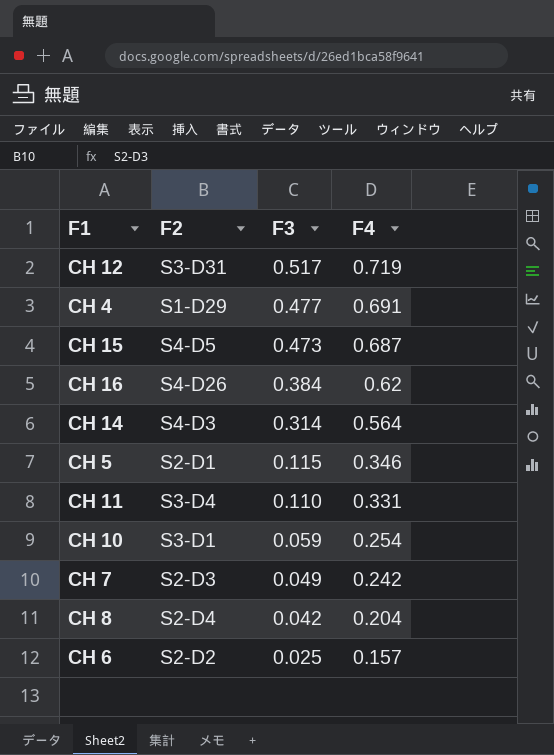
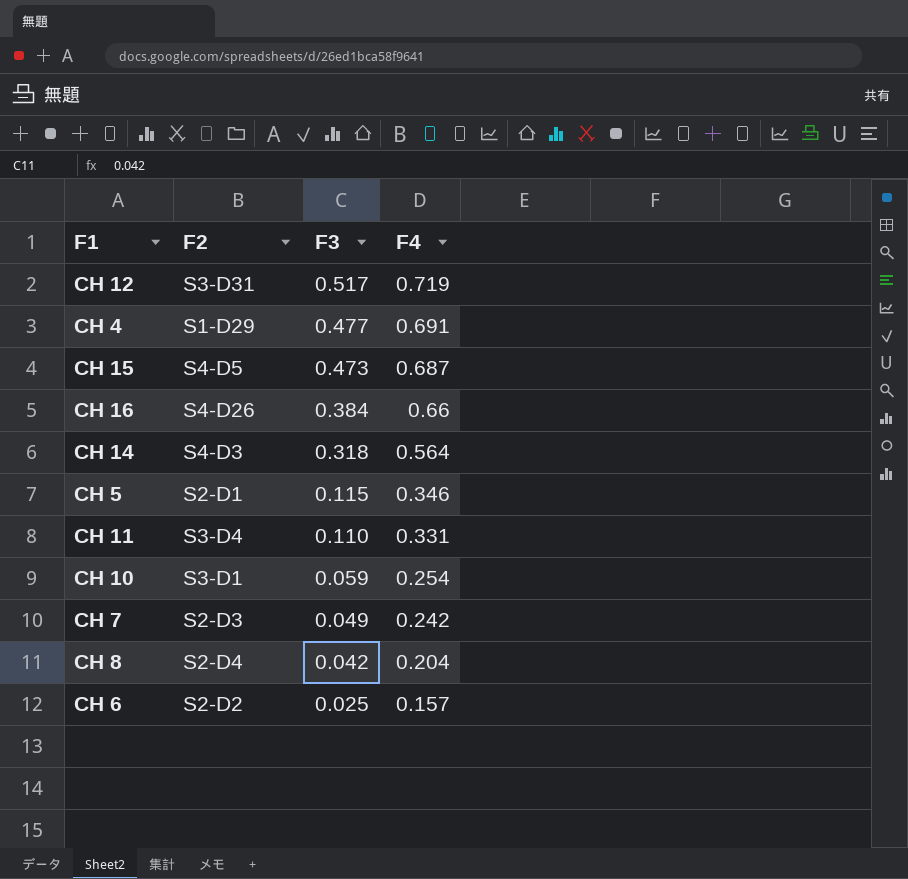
CH 16 | F4: 0.62 -> 0.66
CH 14 | F3: 0.314 -> 0.318

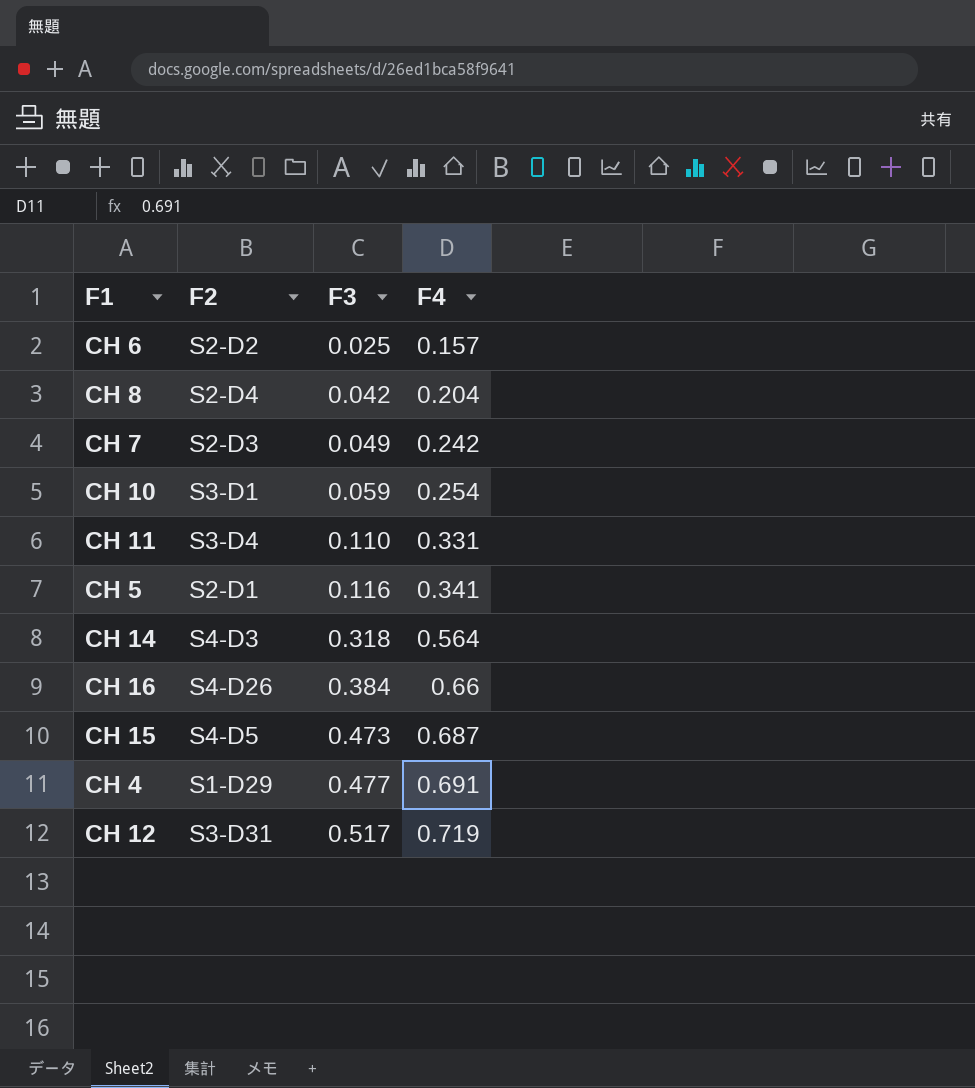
row order: F3 descending -> F3 ascending
CH 5 | F3: 0.115 -> 0.116
CH 5 | F4: 0.346 -> 0.341

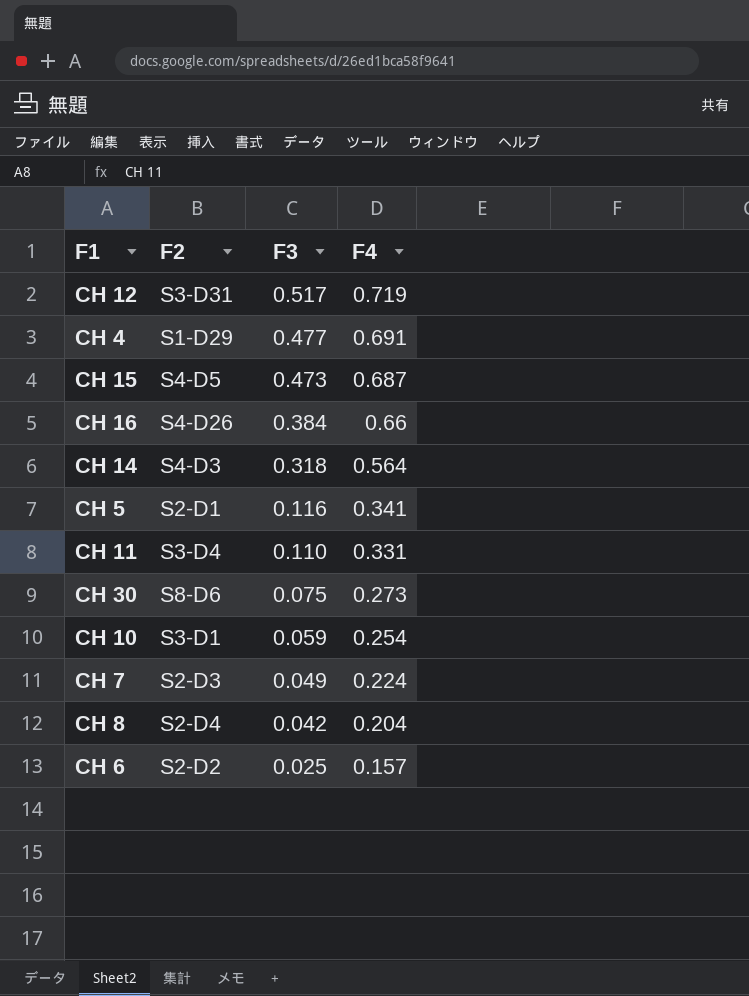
row order: F3 ascending -> F3 descending
row CH 30: none -> S8-D6 | 0.075 | 0.273
CH 7 | F4: 0.242 -> 0.224

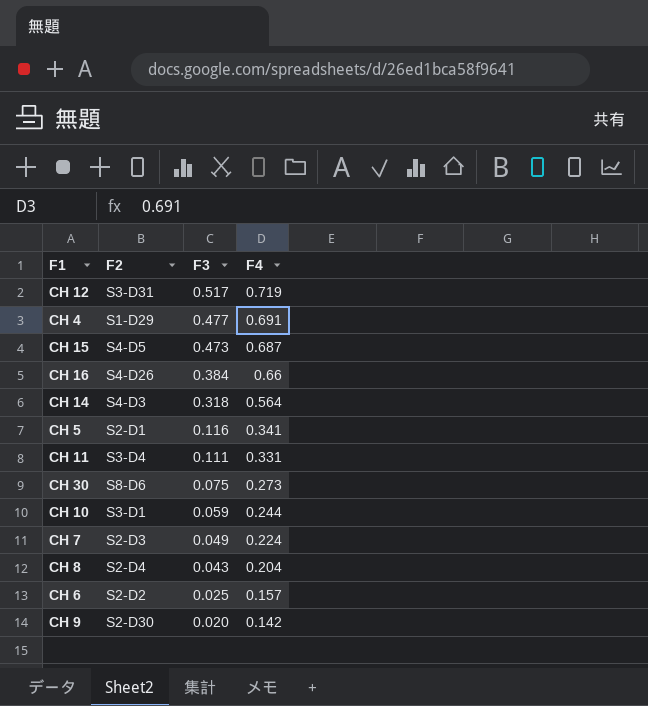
CH 11 | F3: 0.110 -> 0.111
CH 10 | F4: 0.254 -> 0.244
CH 8 | F3: 0.042 -> 0.043
row CH 9: none -> S2-D30 | 0.020 | 0.142

